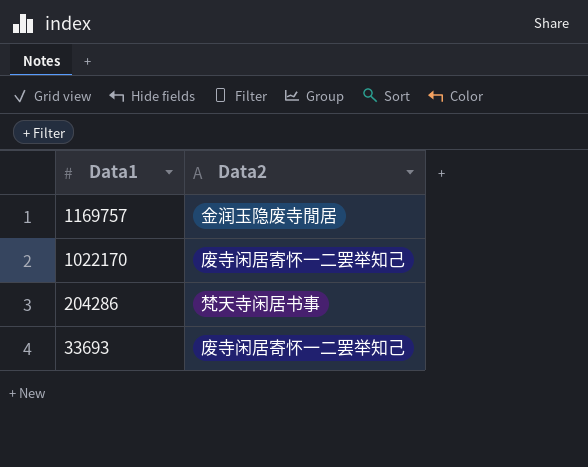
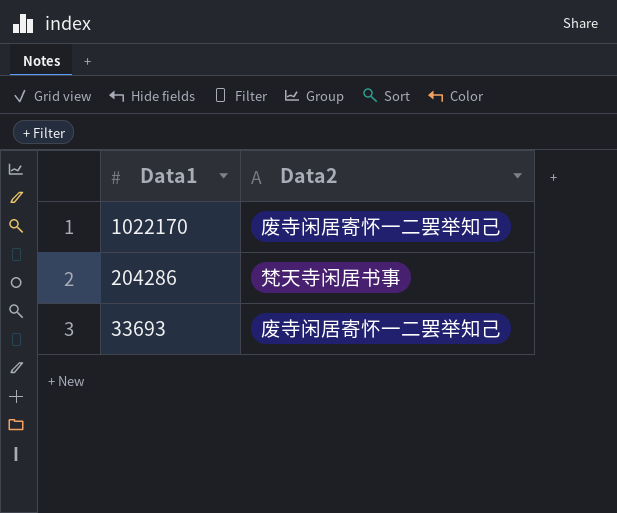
row 1169757: 金润玉隐废寺閒居 -> none

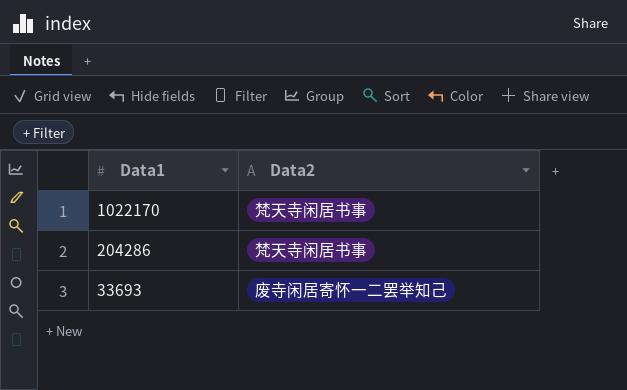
1022170 | Data2: 废寺闲居寄怀一二罢举知己 -> 梵天寺闲居书事

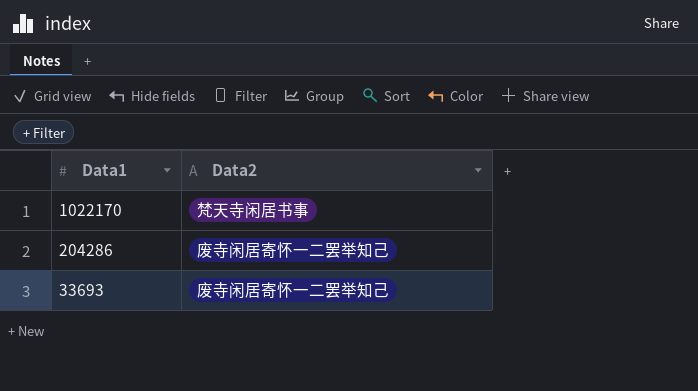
204286 | Data2: 梵天寺闲居书事 -> 废寺闲居寄怀一二罢举知己

